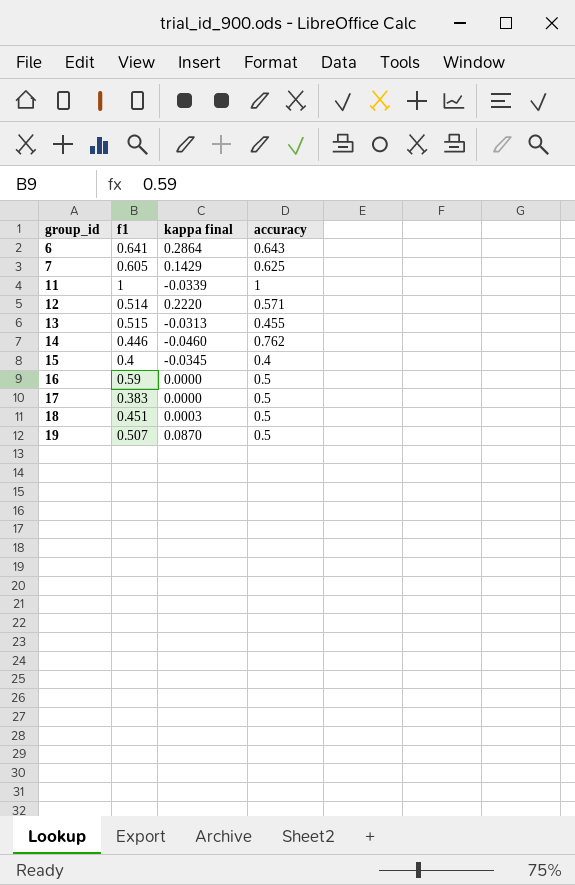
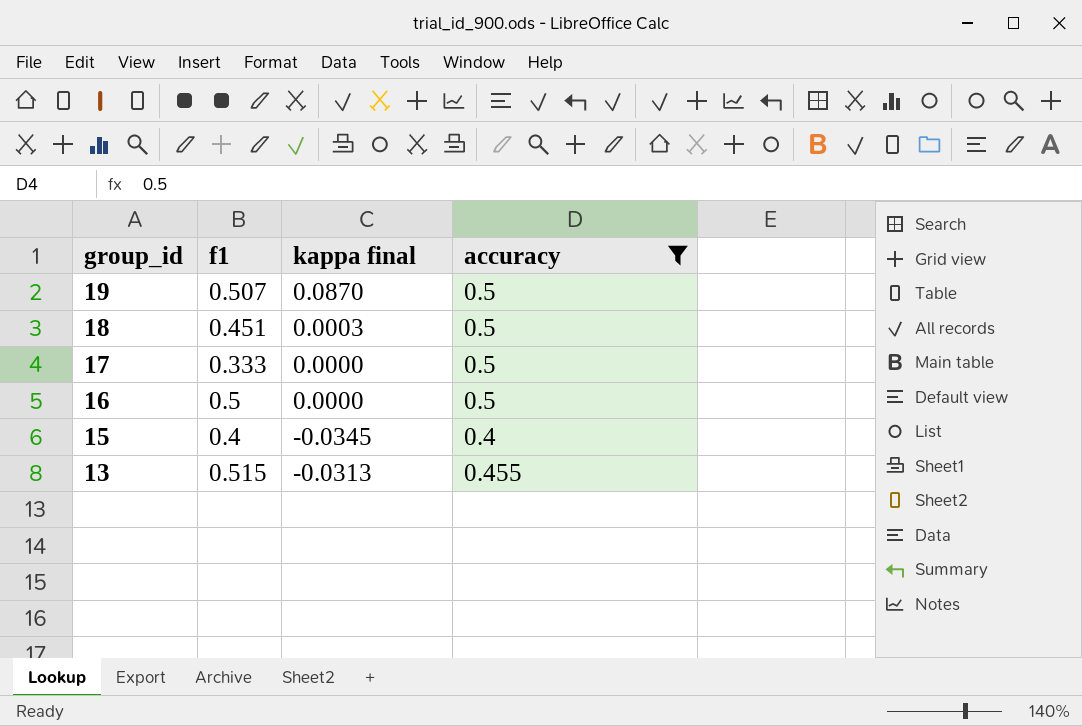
filter: none -> accuracy <= 0.5
row order: group_id ascending -> group_id descending
17 | f1: 0.383 -> 0.333
16 | f1: 0.59 -> 0.5

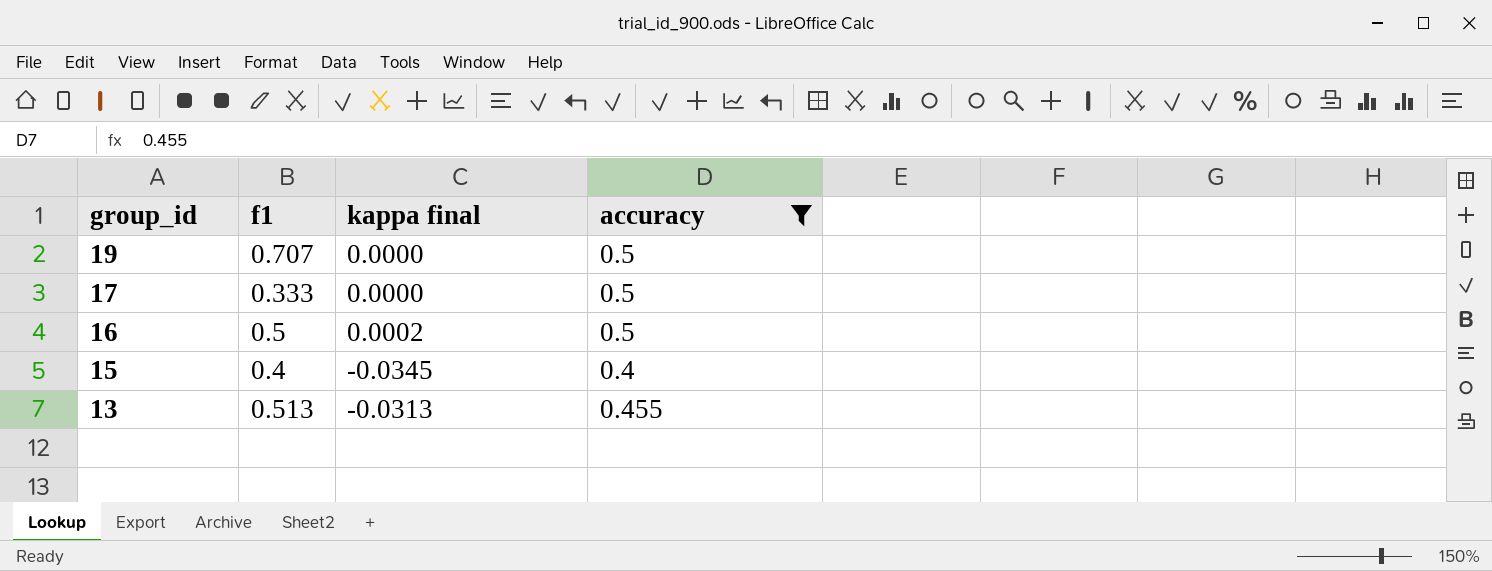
row 18: 0.451 | 0.0003 | 0.5 -> none
19 | f1: 0.507 -> 0.707
19 | kappa final: 0.0870 -> 0.0000
16 | kappa final: 0.0000 -> 0.0002
13 | f1: 0.515 -> 0.513

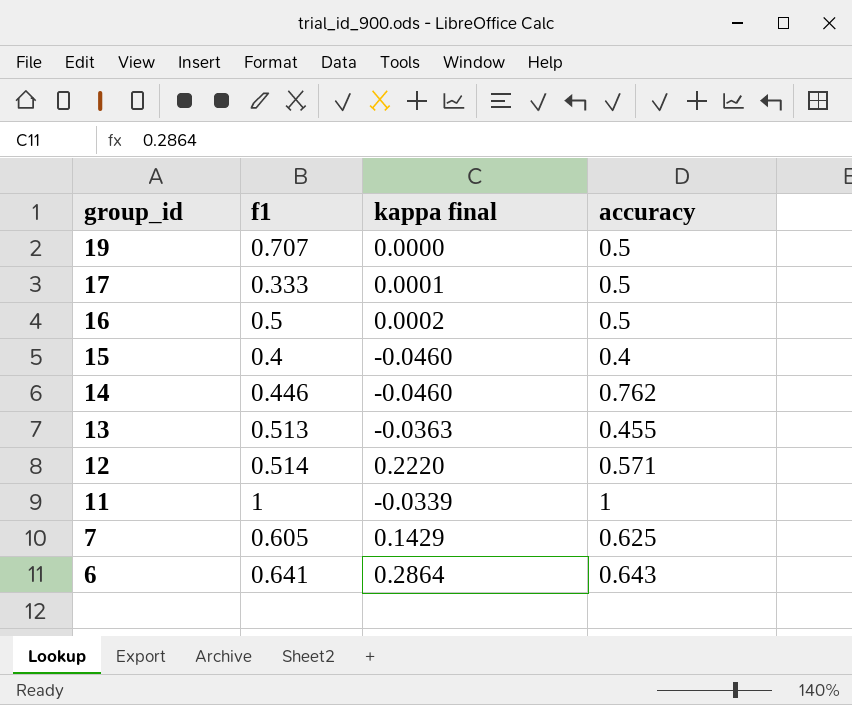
filter: accuracy <= 0.5 -> none
17 | kappa final: 0.0000 -> 0.0001
15 | kappa final: -0.0345 -> -0.0460
13 | kappa final: -0.0313 -> -0.0363

